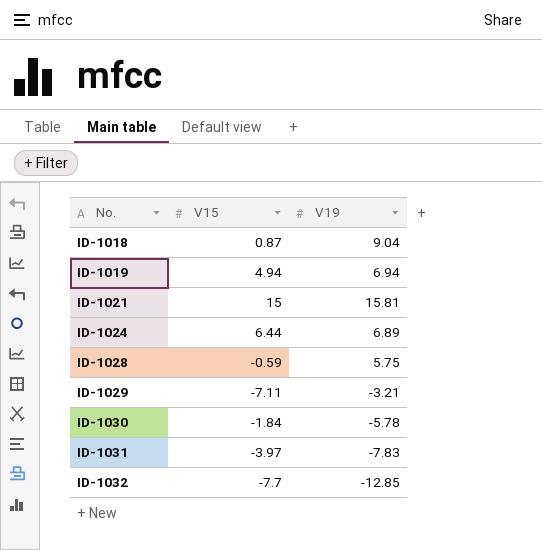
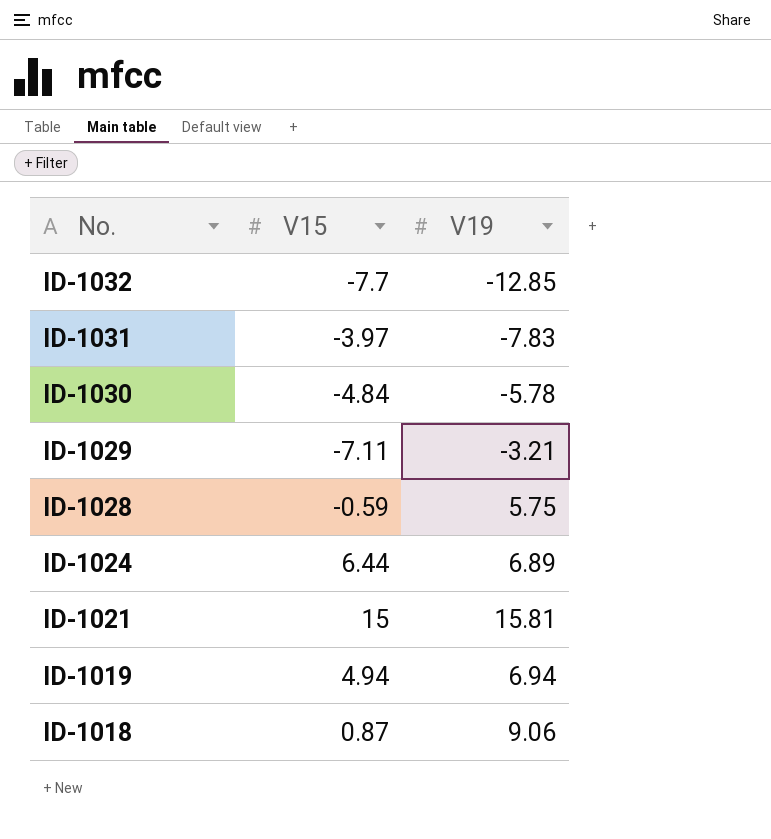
row order: No. ascending -> No. descending
ID-1030 | V15: -1.84 -> -4.84
ID-1018 | V19: 9.04 -> 9.06

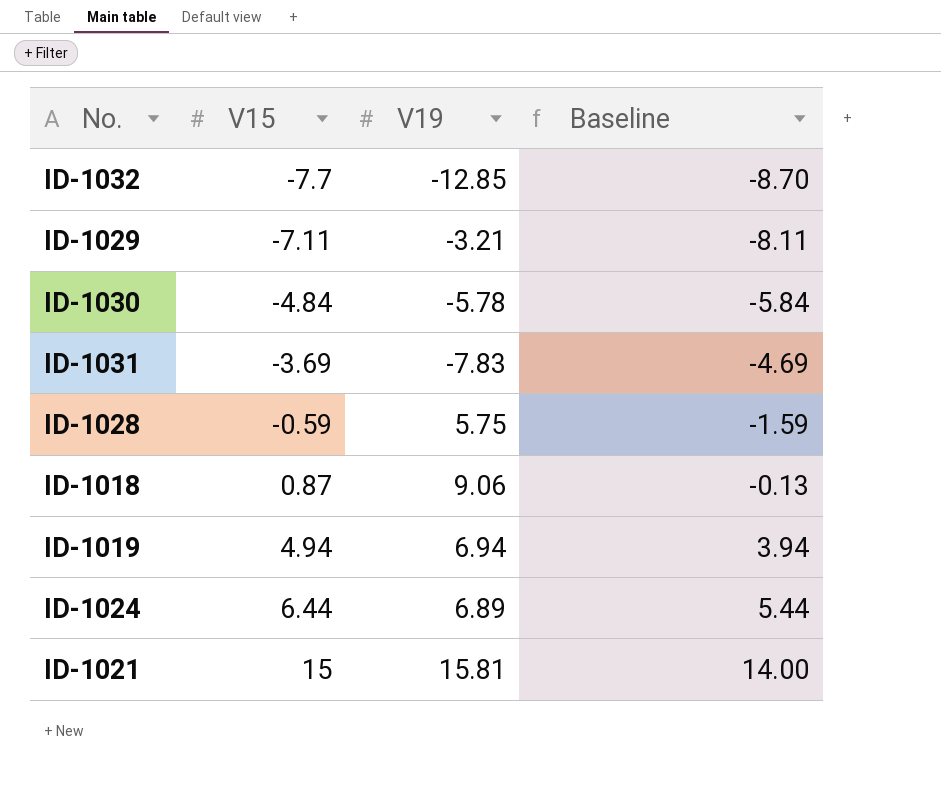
row order: No. descending -> V15 ascending
column Baseline | formula: none -> [V15] - 1
ID-1031 | V15: -3.97 -> -3.69

